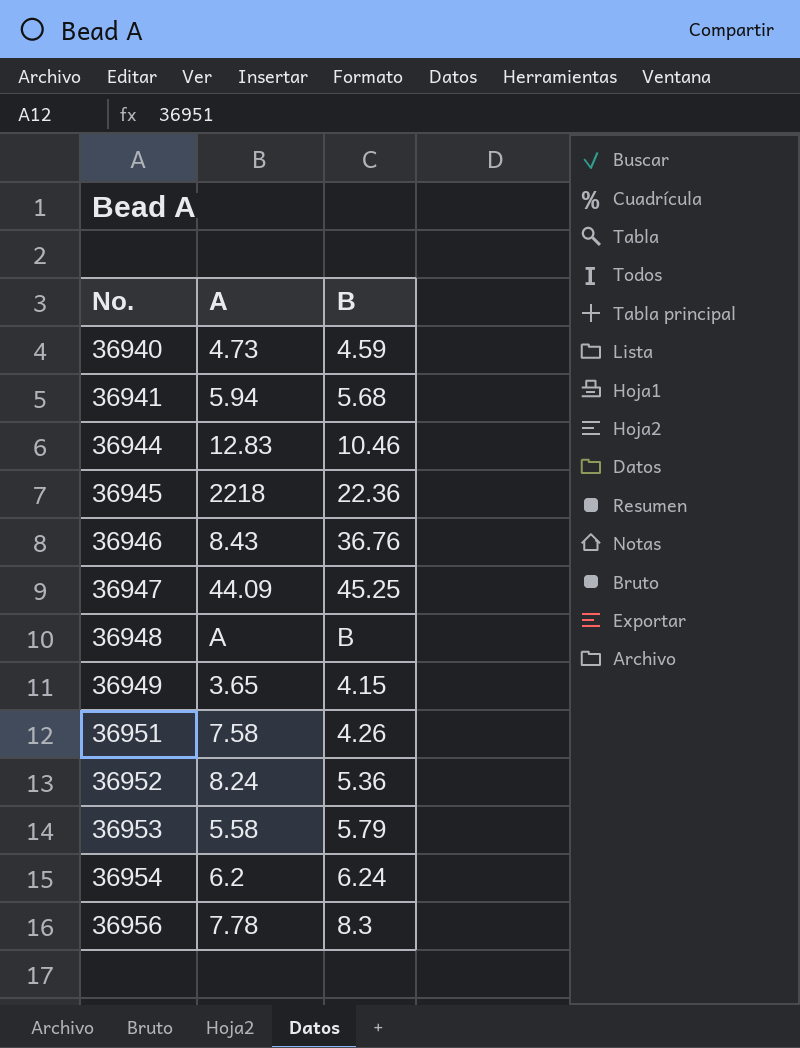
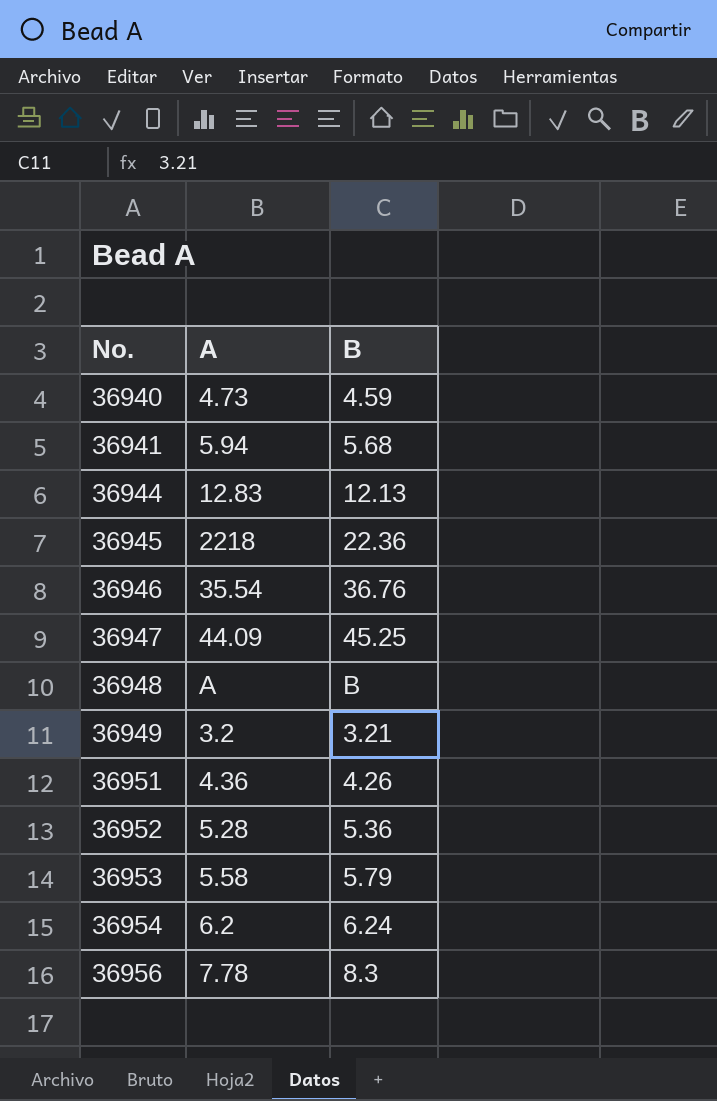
36944 | B: 10.46 -> 12.13
36946 | A: 8.43 -> 35.54
36949 | A: 3.65 -> 3.2
36949 | B: 4.15 -> 3.21
36951 | A: 7.58 -> 4.36
36952 | A: 8.24 -> 5.28

